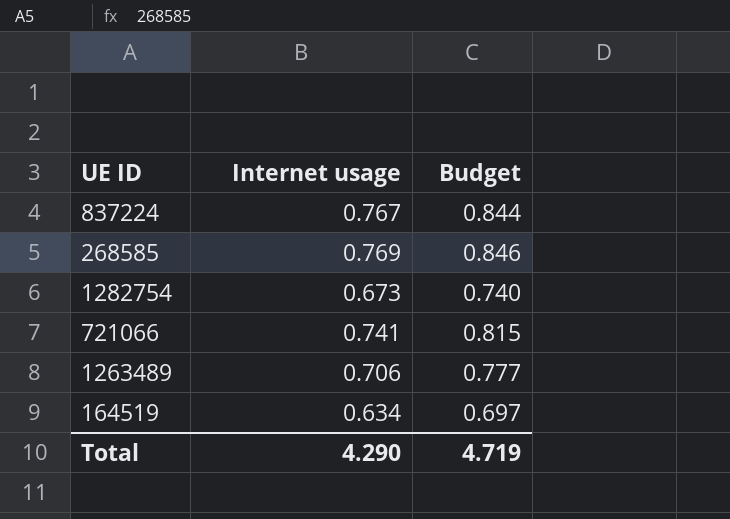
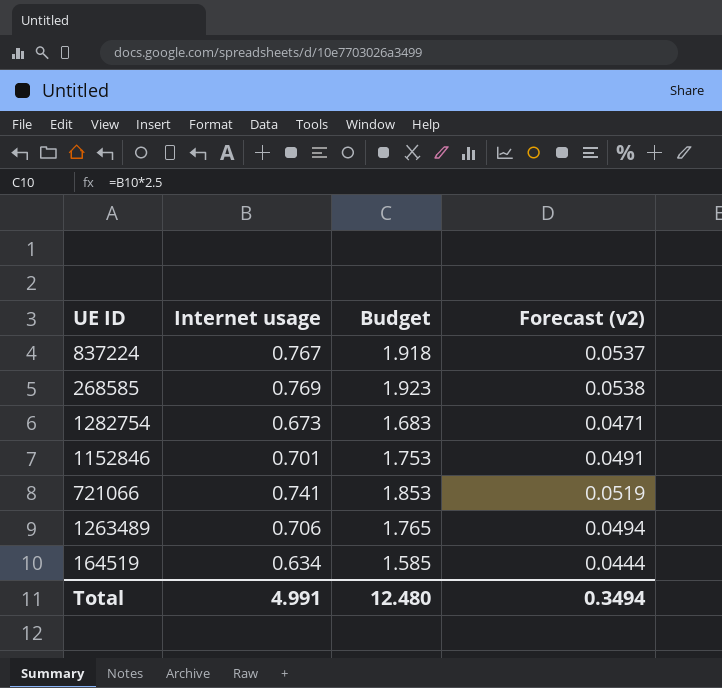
column Budget | formula: [Internet usage] * 1.1 -> [Internet usage] * 2.5
column Forecast (v2) | formula: none -> [Internet usage] * 0.07
row 1152846: none -> 0.701 | 1.753 | 0.0491
Total | Internet usage: 4.290 -> 4.991
Total | Budget: 4.719 -> 12.480

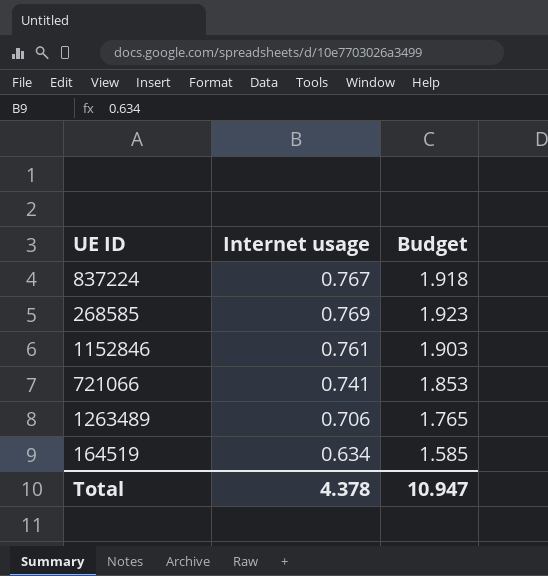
column Forecast (v2) | formula: [Internet usage] * 0.07 -> none
row 1282754: 0.673 | 1.683 | 0.0471 -> none
1152846 | Internet usage: 0.701 -> 0.761
1152846 | Budget: 1.753 -> 1.903
Total | Internet usage: 4.991 -> 4.378
Total | Budget: 12.480 -> 10.947

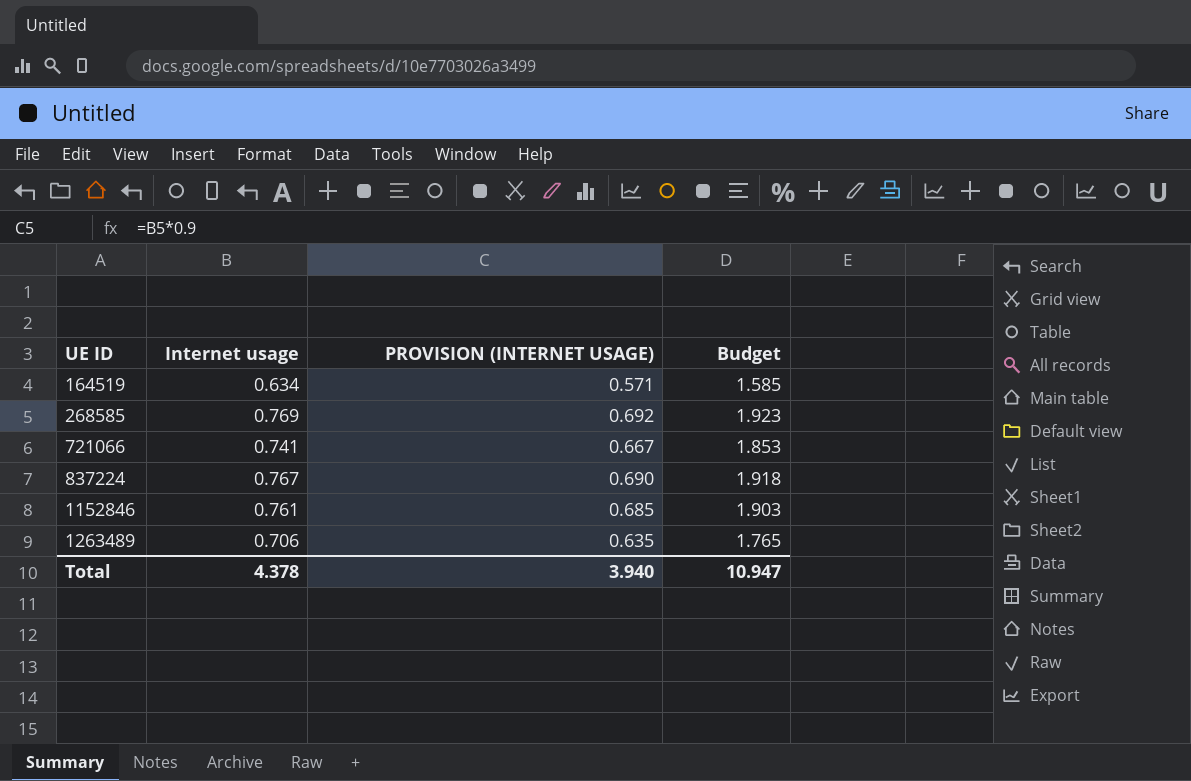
row order: none -> UE ID ascending
column PROVISION (INTERNET USAGE) | formula: none -> [Internet usage] * 0.9

